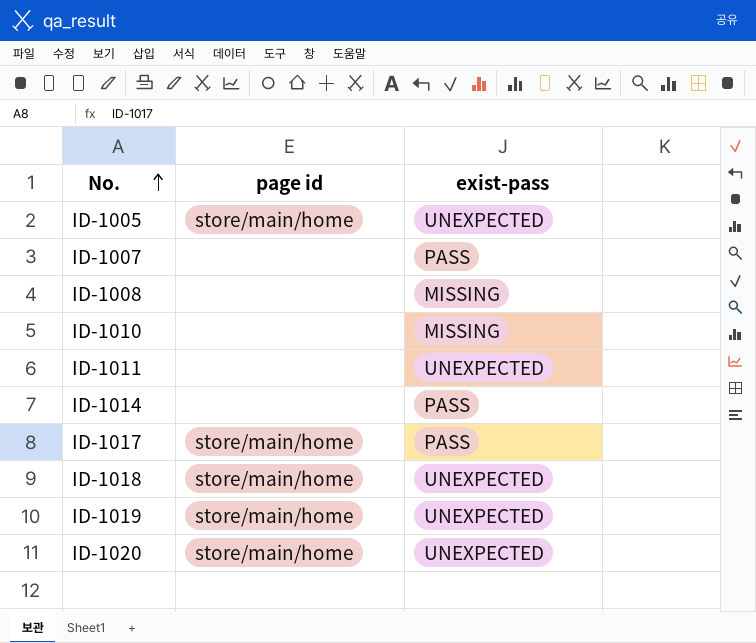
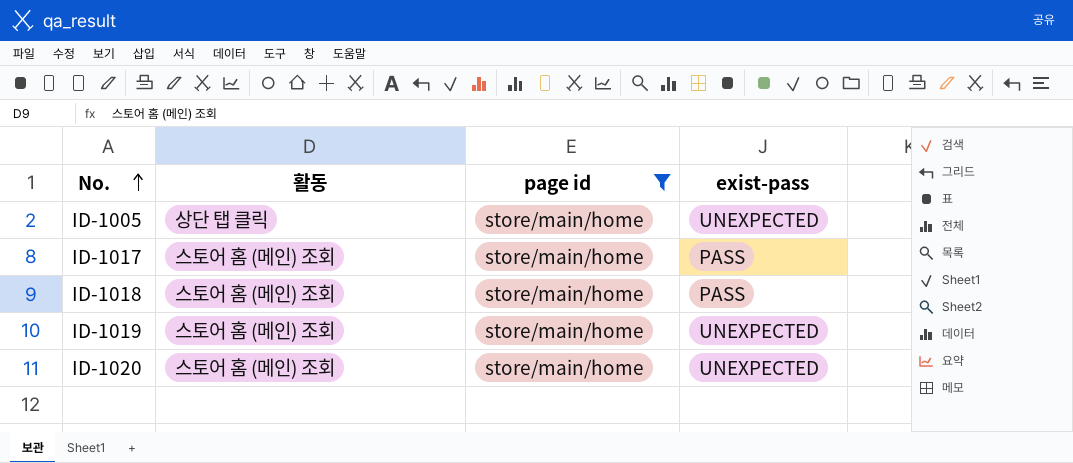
filter: none -> page id = store/main/home
column 활동 | position: none -> 2
ID-1018 | exist-pass: UNEXPECTED -> PASS

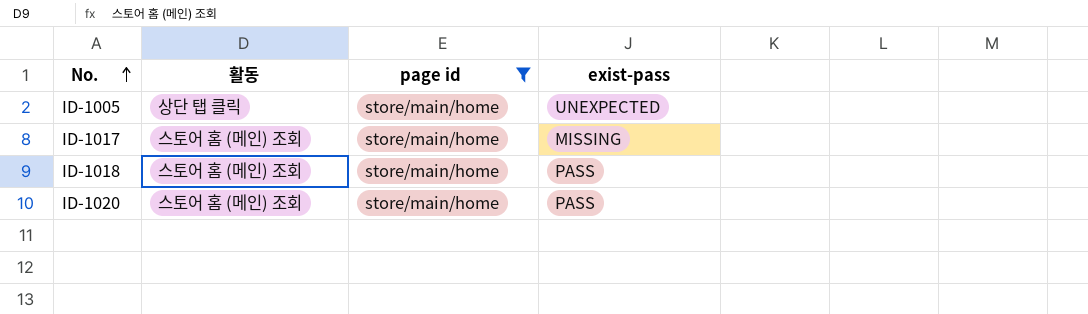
row ID-1019: 스토어 홈 (메인) 조회 | store/main/home | UNEXPECTED -> none
ID-1017 | exist-pass: PASS -> MISSING
ID-1020 | exist-pass: UNEXPECTED -> PASS

